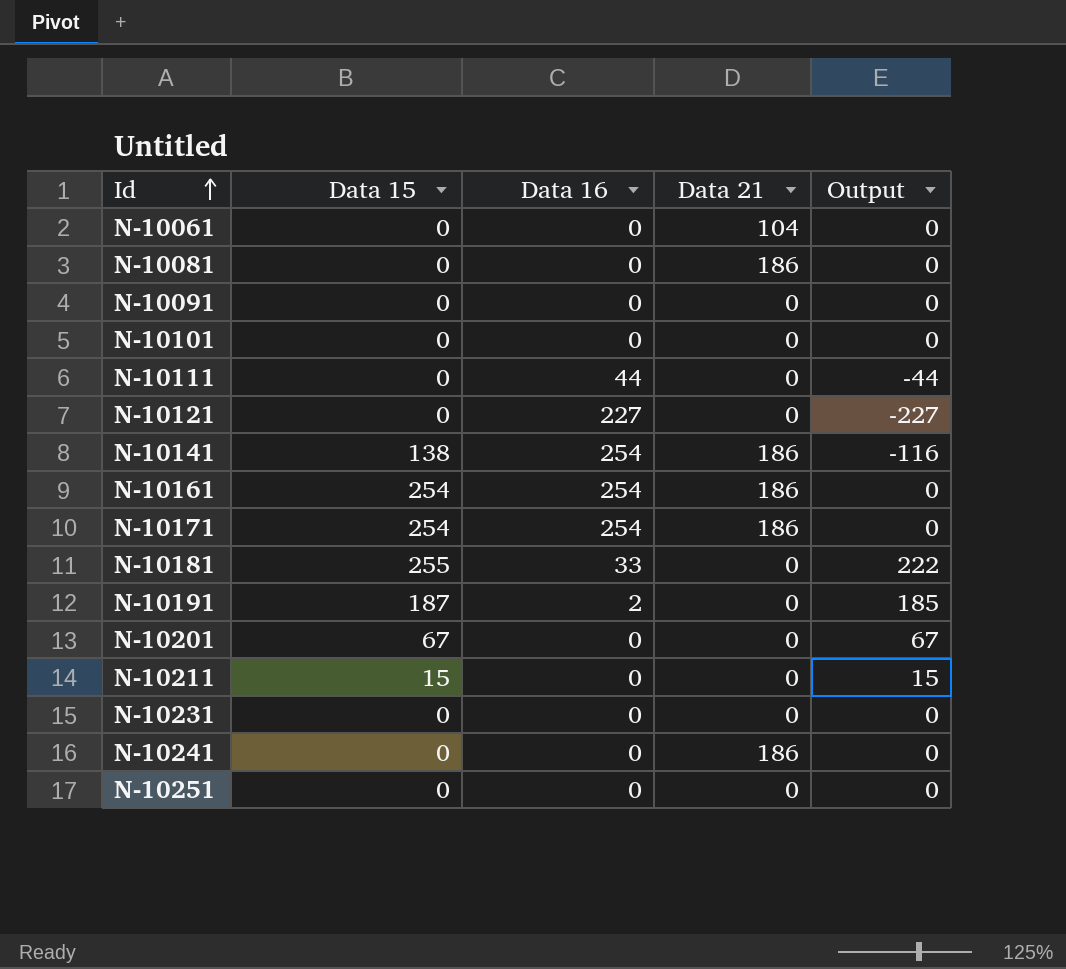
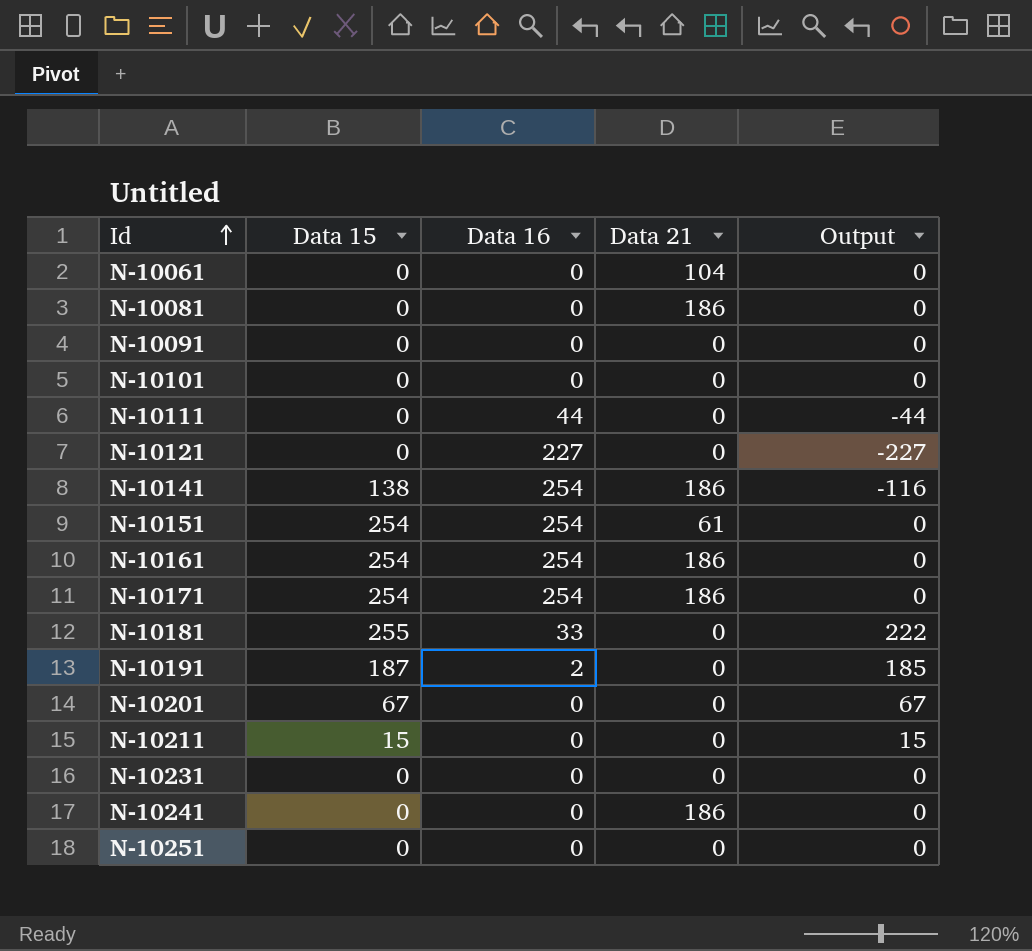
row N-10151: none -> 254 | 254 | 61 | 0

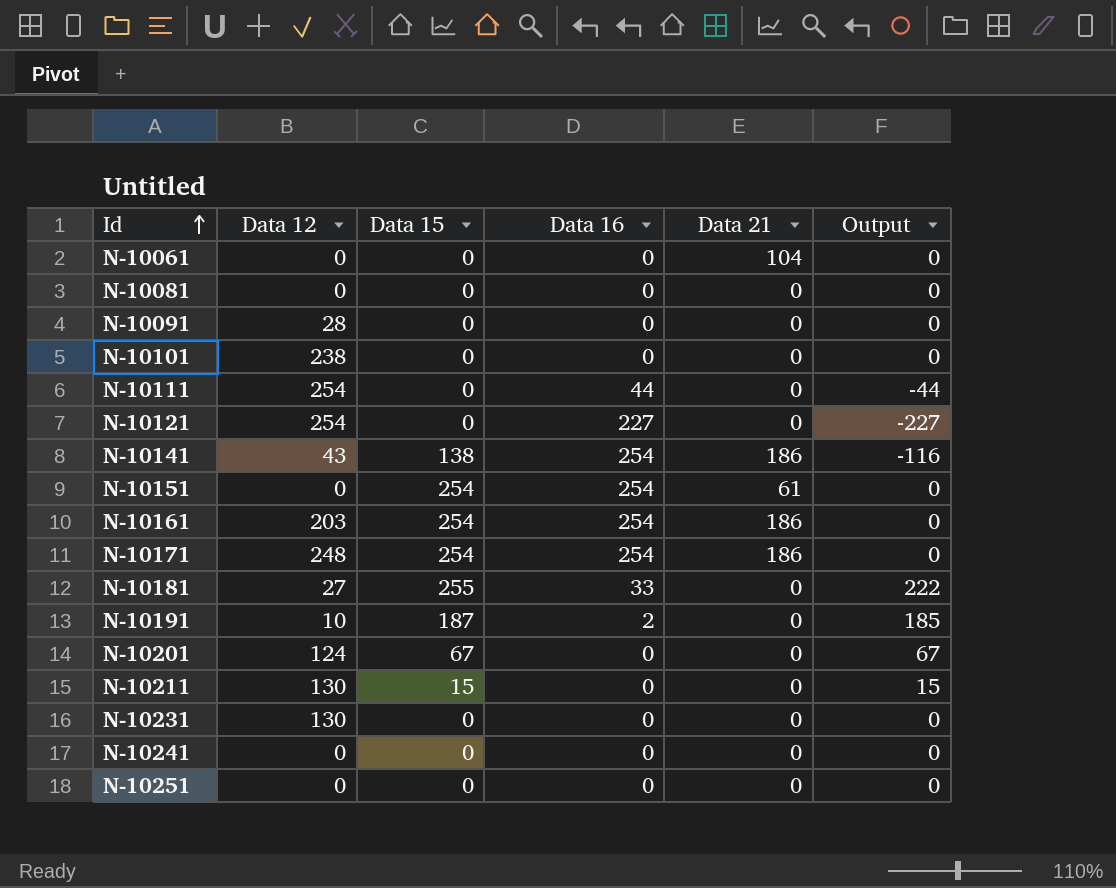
column Data 12 | position: none -> 2
N-10081 | Data 21: 186 -> 0
N-10241 | Data 21: 186 -> 0

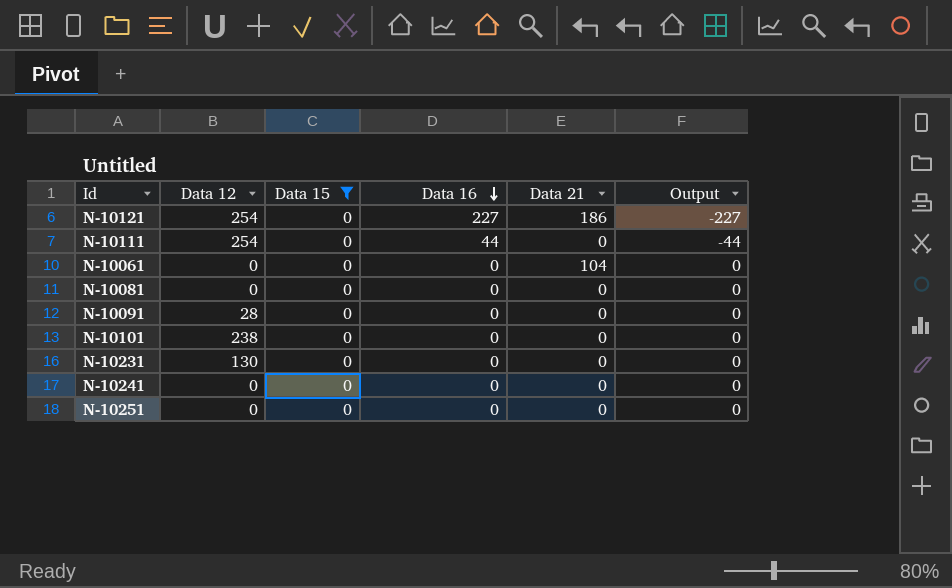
filter: none -> Data 15 = 0
row order: Id ascending -> Data 16 descending
N-10121 | Data 21: 0 -> 186

